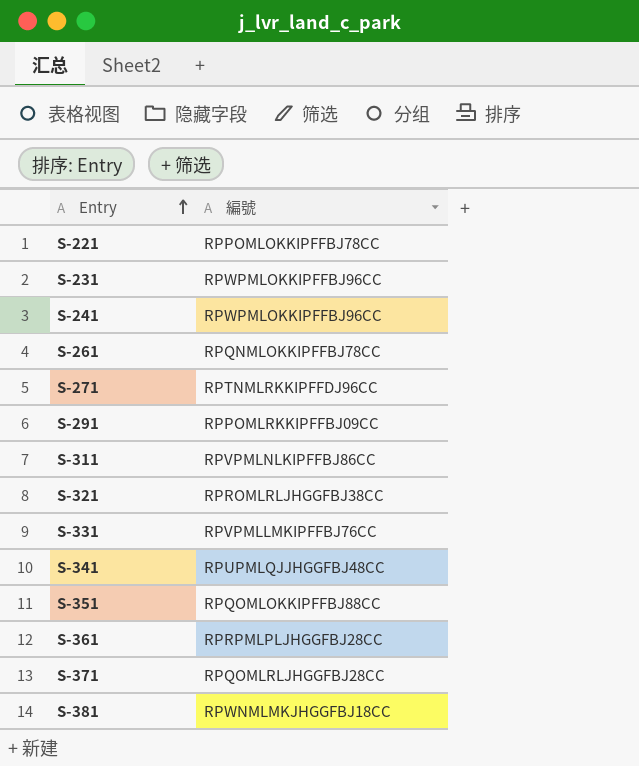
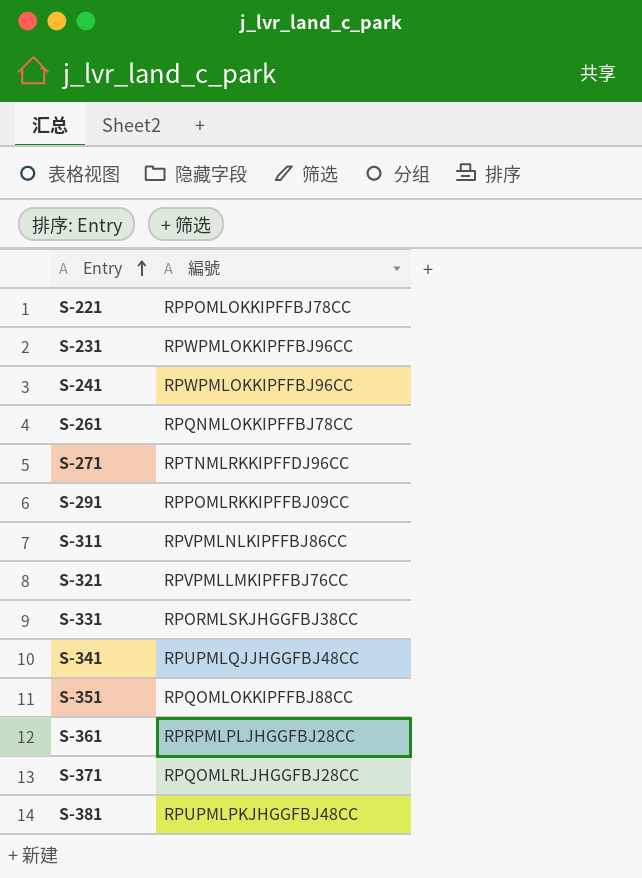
S-321 | 編號: RPROMLRLJHGGFBJ38CC -> RPVPMLLMKIPFFBJ76CC
S-331 | 編號: RPVPMLLMKIPFFBJ76CC -> RPORMLSKJHGGFBJ38CC
S-381 | 編號: RPWNMLMKJHGGFBJ18CC -> RPUPMLPKJHGGFBJ48CC

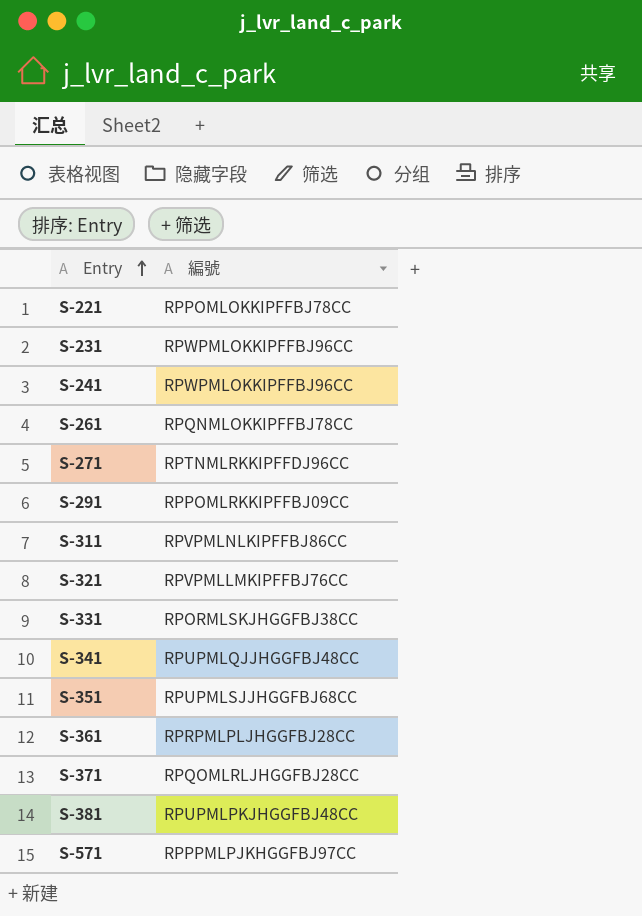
S-351 | 編號: RPQOMLOKKIPFFBJ88CC -> RPUPMLSJJHGGFBJ68CC
row S-571: none -> RPPPMLPJKHGGFBJ97CC

